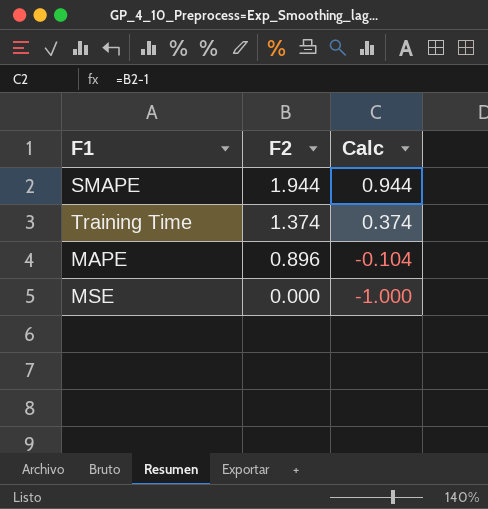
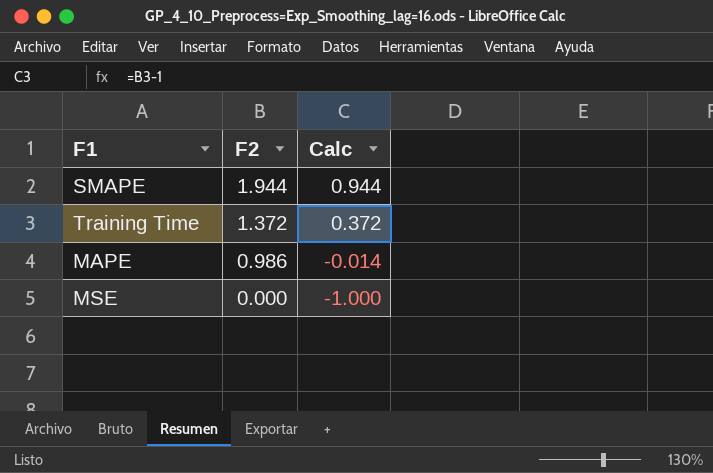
Training Time | F2: 1.374 -> 1.372
Training Time | Calc: 0.374 -> 0.372
MAPE | F2: 0.896 -> 0.986
MAPE | Calc: -0.104 -> -0.014

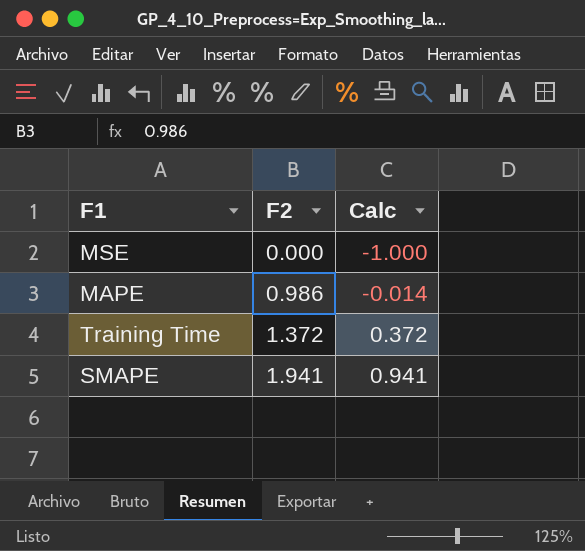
row order: F2 descending -> F2 ascending
SMAPE | F2: 1.944 -> 1.941
SMAPE | Calc: 0.944 -> 0.941

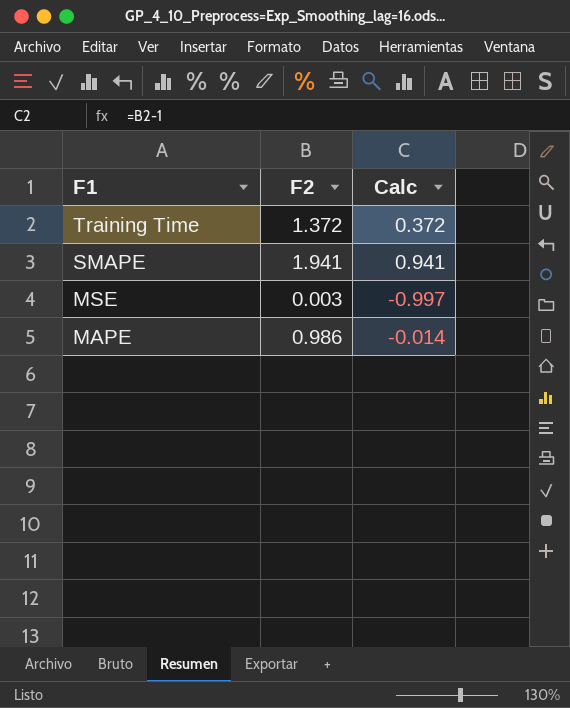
row order: F2 ascending -> F1 descending
MSE | F2: 0.000 -> 0.003
MSE | Calc: -1.000 -> -0.997

